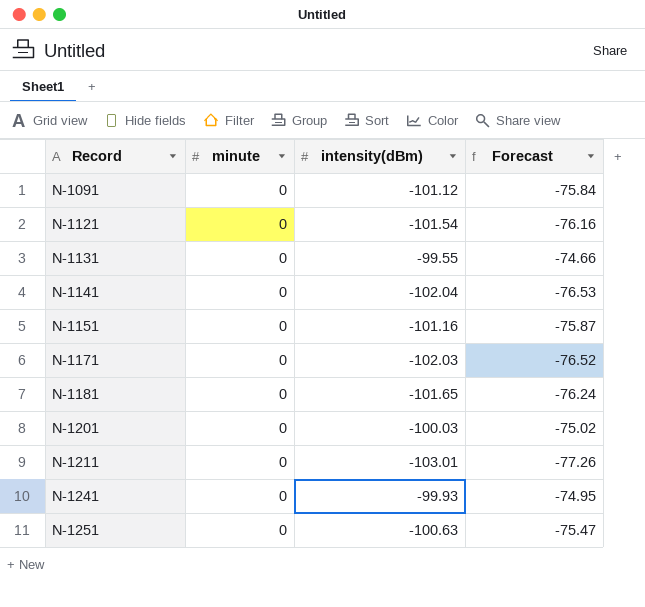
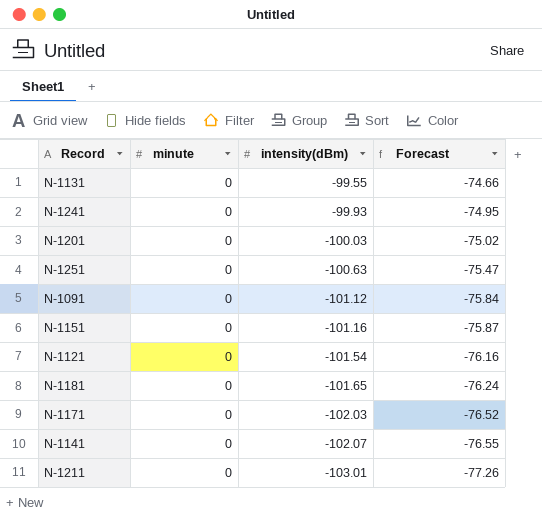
row order: Record ascending -> intensity(dBm) descending
N-1141 | intensity(dBm): -102.04 -> -102.07
N-1141 | Forecast: -76.53 -> -76.55

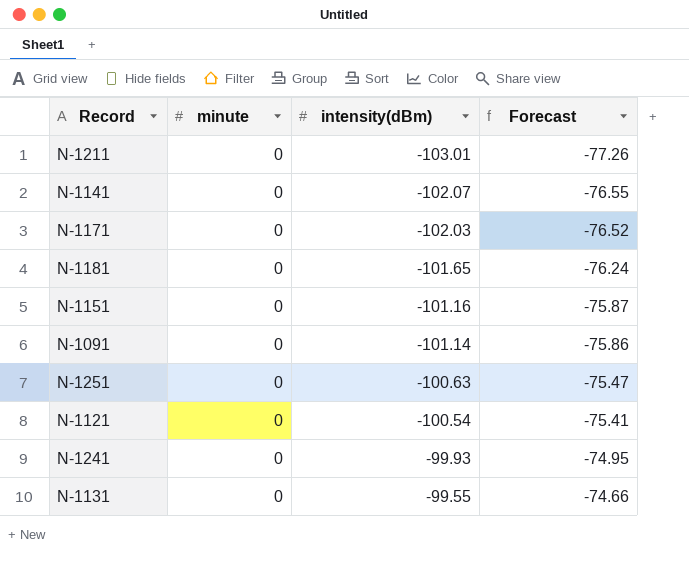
row order: intensity(dBm) descending -> intensity(dBm) ascending
row N-1201: 0 | -100.03 | -75.02 -> none
N-1091 | intensity(dBm): -101.12 -> -101.14
N-1091 | Forecast: -75.84 -> -75.86
N-1121 | intensity(dBm): -101.54 -> -100.54
N-1121 | Forecast: -76.16 -> -75.41

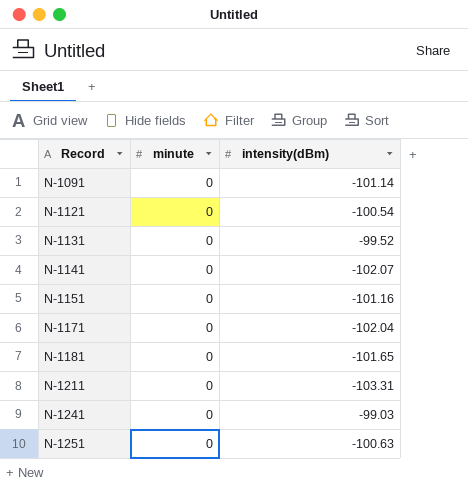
row order: intensity(dBm) ascending -> Record ascending
column Forecast | formula: [intensity(dBm)] * 0.75 -> none
N-1131 | intensity(dBm): -99.55 -> -99.52
N-1171 | intensity(dBm): -102.03 -> -102.04
N-1211 | intensity(dBm): -103.01 -> -103.31
N-1241 | intensity(dBm): -99.93 -> -99.03

